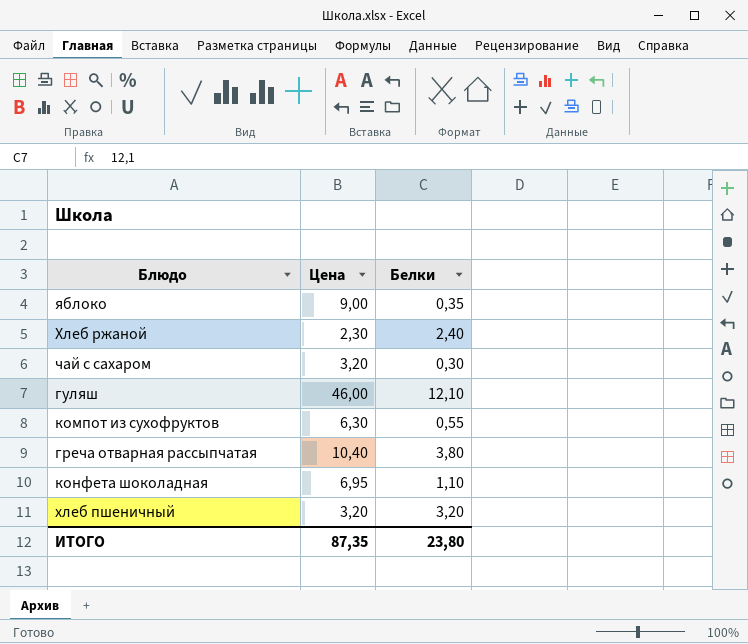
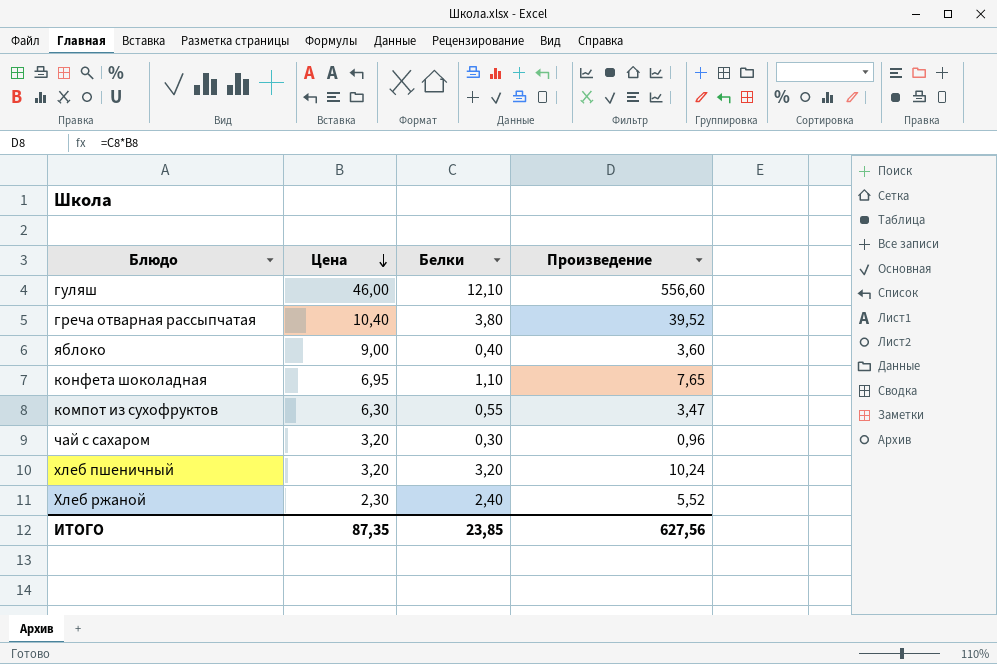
row order: none -> Цена descending
column Произведение | formula: none -> [Цена] * [Белки]
яблоко | Белки: 0,35 -> 0,40
ИТОГО | Белки: 23,80 -> 23,85

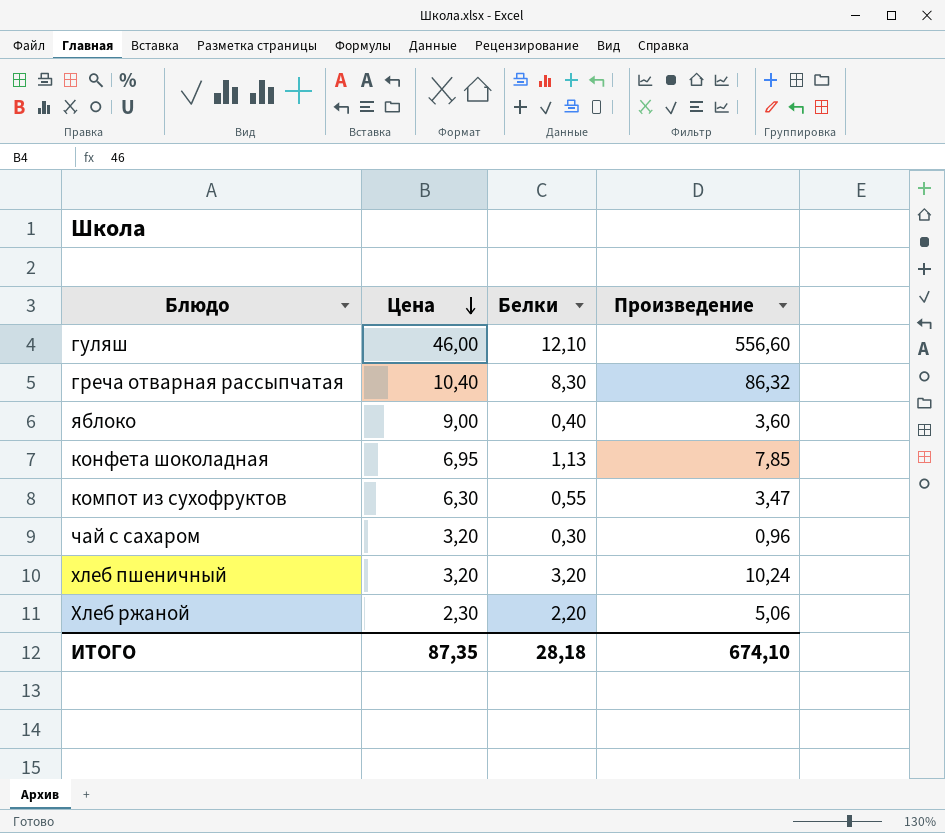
греча отварная рассыпчатая | Белки: 3,80 -> 8,30
греча отварная рассыпчатая | Произведение: 39,52 -> 86,32
конфета шоколадная | Белки: 1,10 -> 1,13
конфета шоколадная | Произведение: 7,65 -> 7,85
Хлеб ржаной | Белки: 2,40 -> 2,20
Хлеб ржаной | Произведение: 5,52 -> 5,06
ИТОГО | Белки: 23,85 -> 28,18
ИТОГО | Произведение: 627,56 -> 674,10

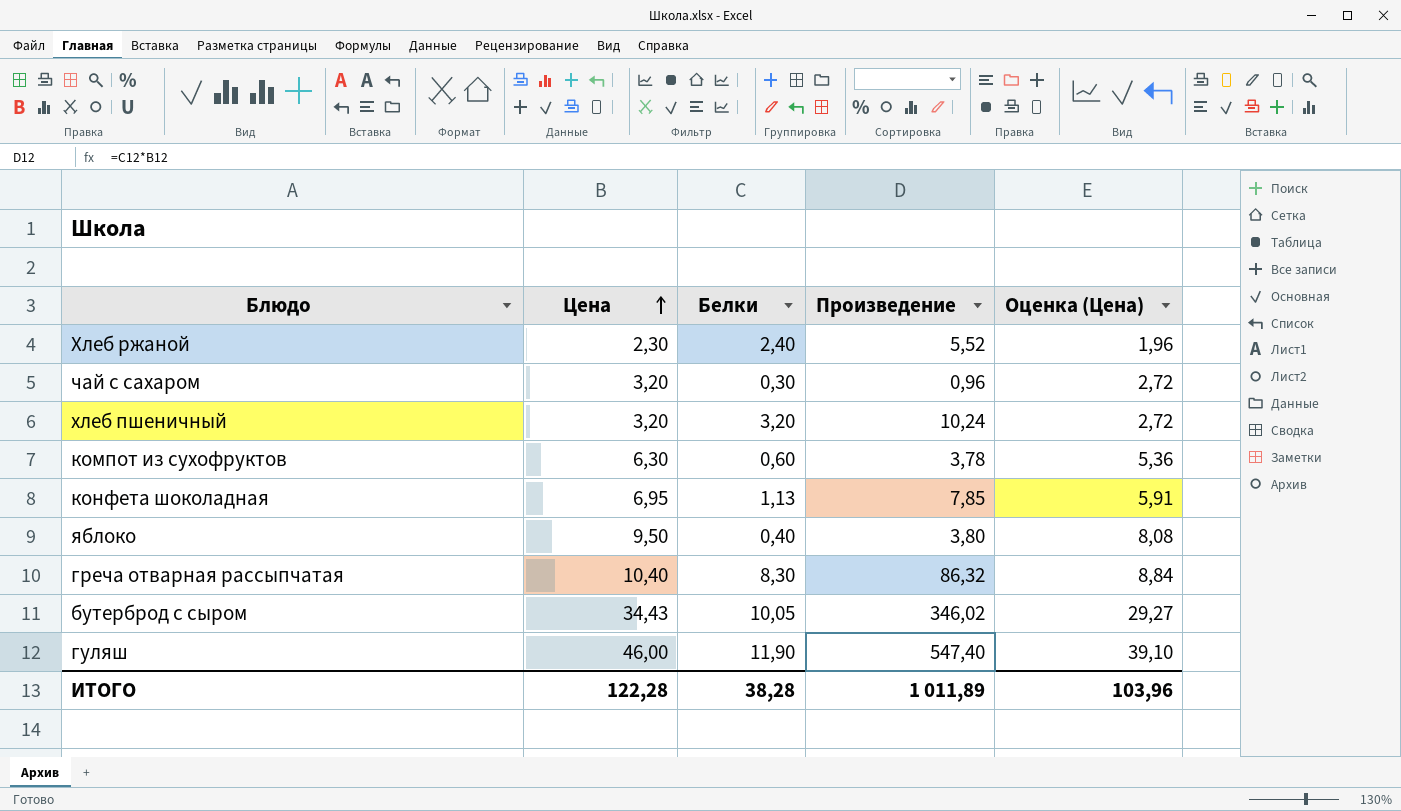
row order: Цена descending -> Цена ascending
column Оценка (Цена) | formula: none -> [Цена] * 0,85
Хлеб ржаной | Белки: 2,20 -> 2,40
Хлеб ржаной | Произведение: 5,06 -> 5,52
компот из сухофруктов | Белки: 0,55 -> 0,60
компот из сухофруктов | Произведение: 3,47 -> 3,78
яблоко | Цена: 9,00 -> 9,50
яблоко | Произведение: 3,60 -> 3,80
row бутерброд с сыром: none -> 34,43 | 10,05 | 346,02 | 29,27
гуляш | Белки: 12,10 -> 11,90
гуляш | Произведение: 556,60 -> 547,40
ИТОГО | Цена: 87,35 -> 122,28
ИТОГО | Белки: 28,18 -> 38,28
ИТОГО | Произведение: 674,10 -> 1 011,89

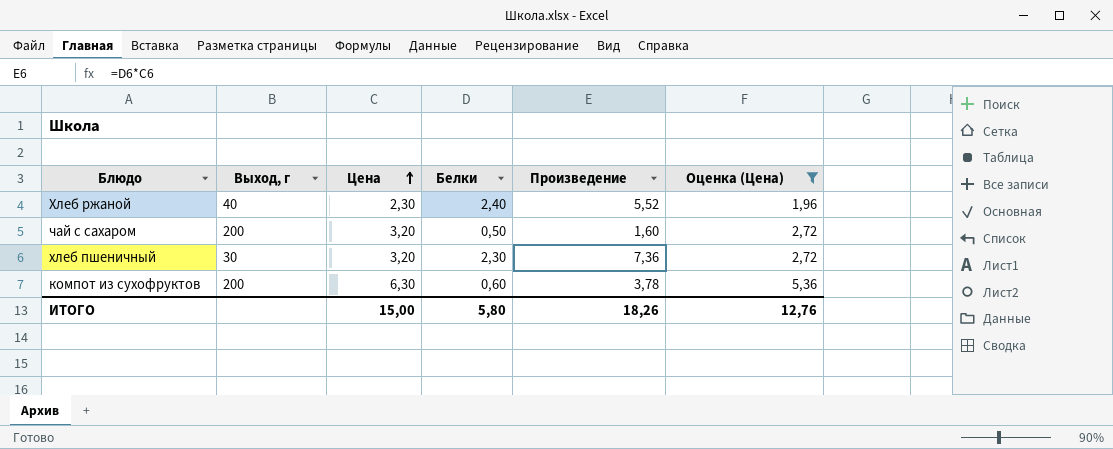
filter: none -> Оценка (Цена) <= 5,36
column Выход, г | position: none -> 2
чай с сахаром | Белки: 0,30 -> 0,50
чай с сахаром | Произведение: 0,96 -> 1,60
хлеб пшеничный | Белки: 3,20 -> 2,30
хлеб пшеничный | Произведение: 10,24 -> 7,36
ИТОГО | Цена: 122,28 -> 15,00
ИТОГО | Белки: 38,28 -> 5,80
ИТОГО | Произведение: 1 011,89 -> 18,26
ИТОГО | Оценка (Цена): 103,96 -> 12,76

